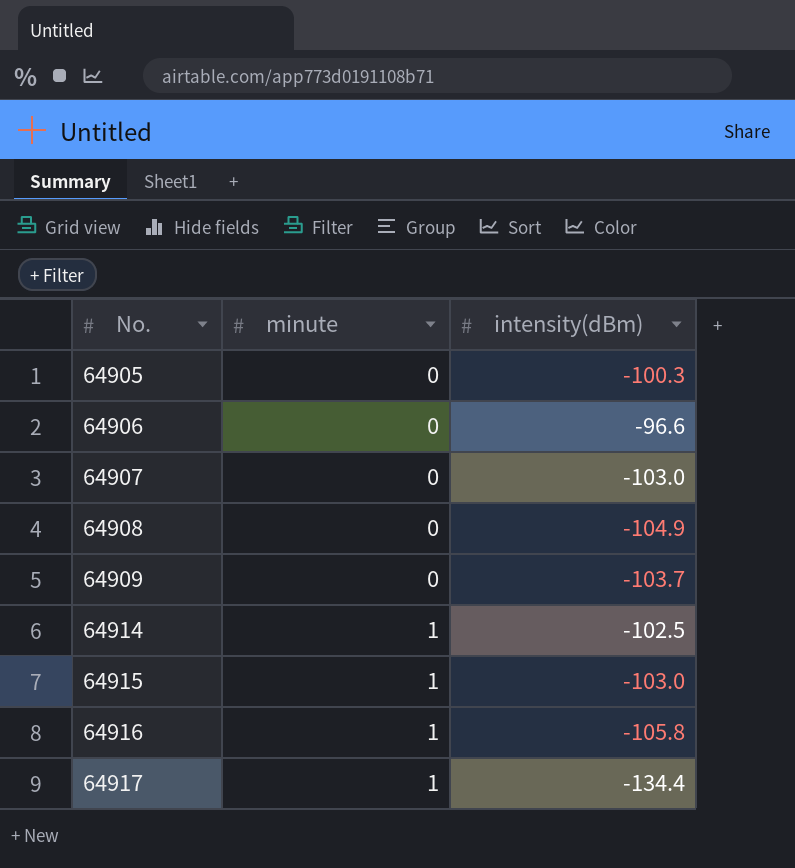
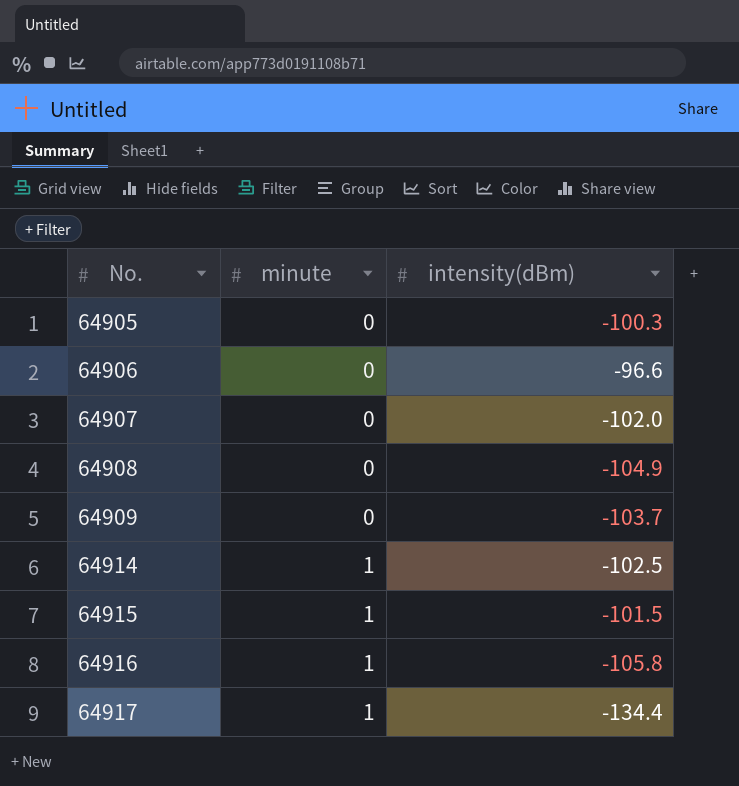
64907 | intensity(dBm): -103.0 -> -102.0
64915 | intensity(dBm): -103.0 -> -101.5

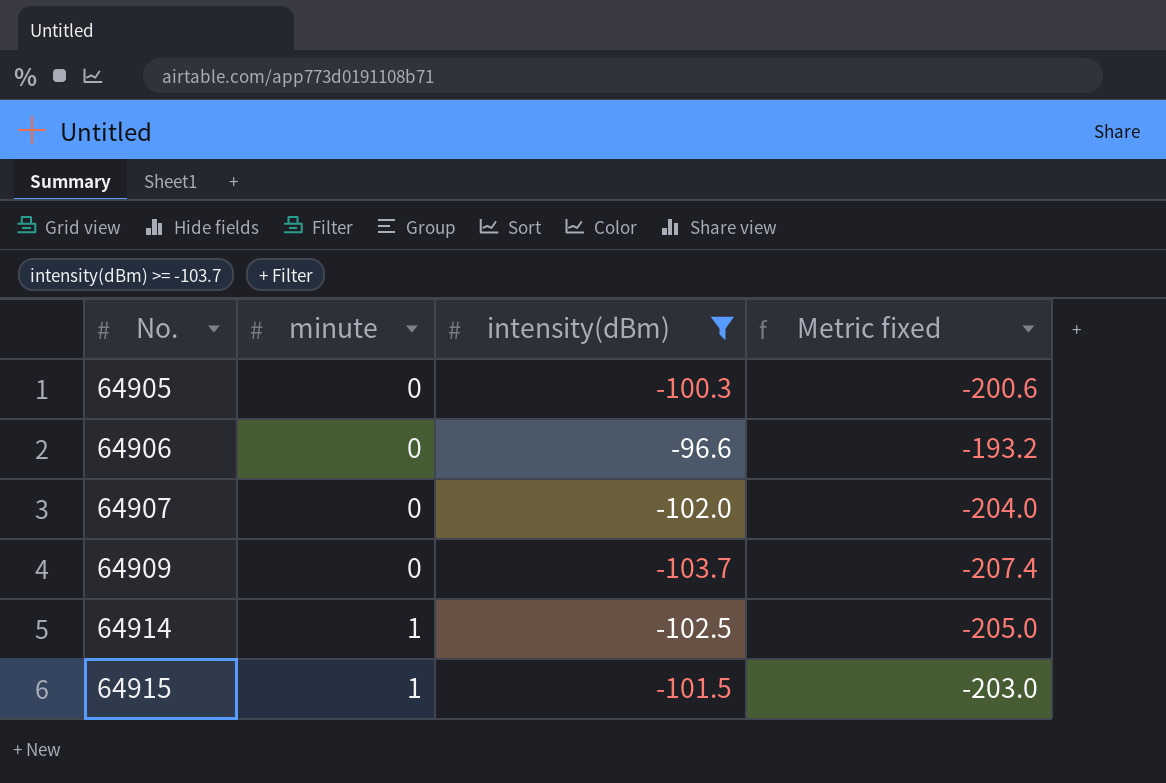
filter: none -> intensity(dBm) >= -103.7
column Metric fixed | formula: none -> [intensity(dBm)] * 2

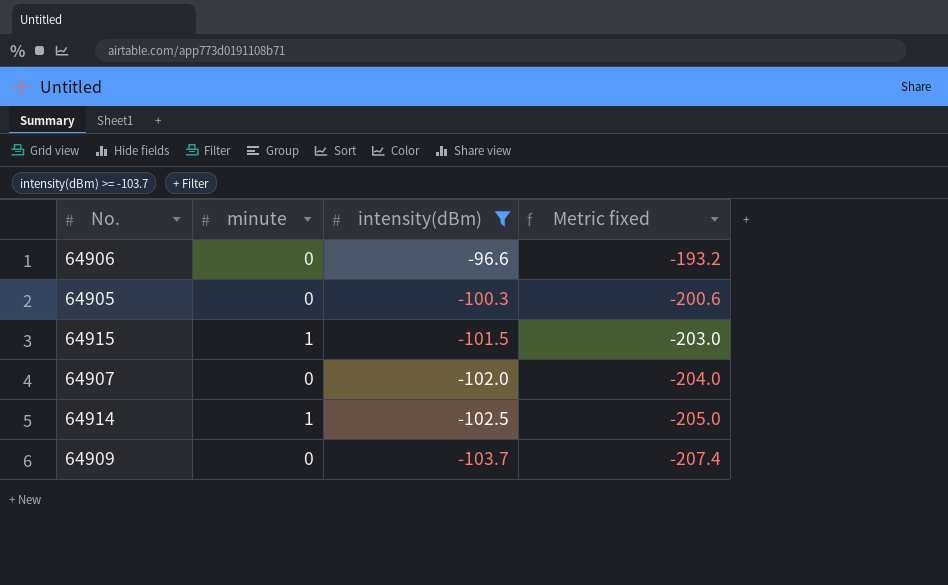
row order: No. ascending -> intensity(dBm) descending

